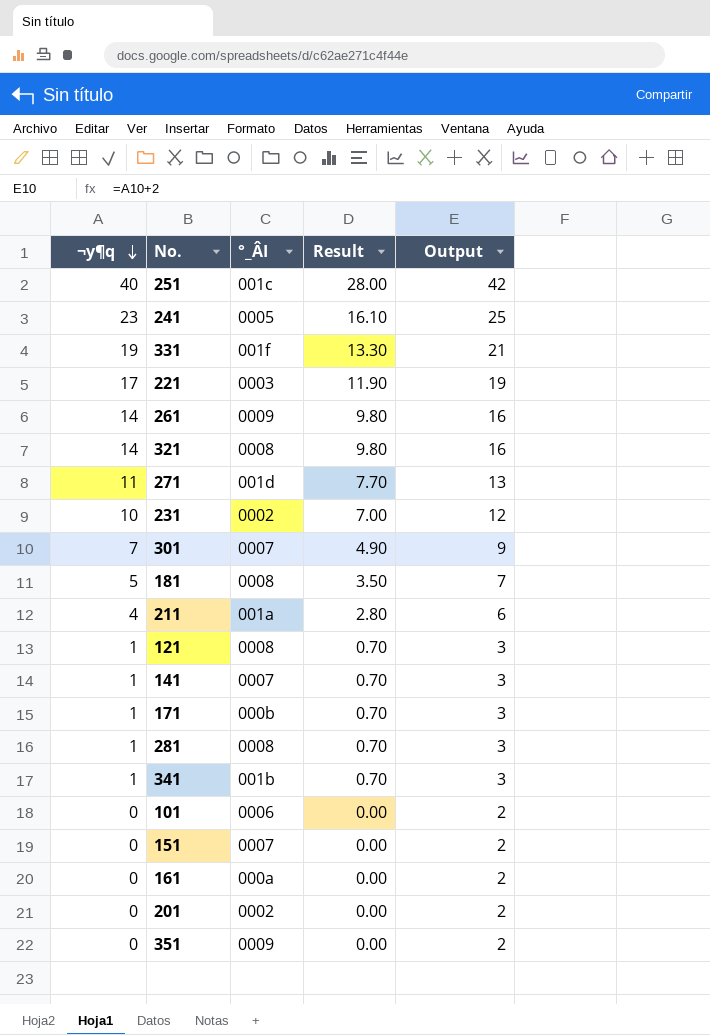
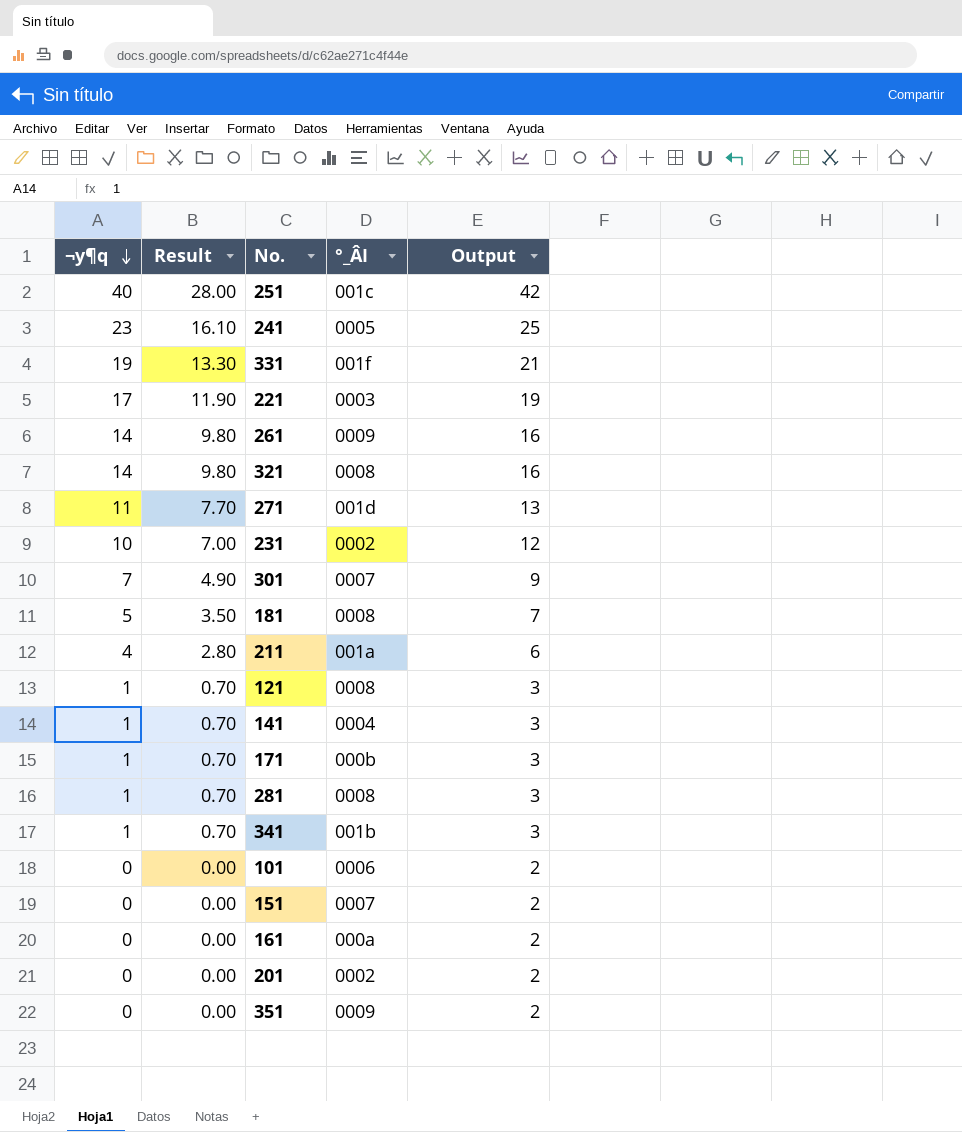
column Result | position: 4 -> 2
141 | °_ÂI: 0007 -> 0004

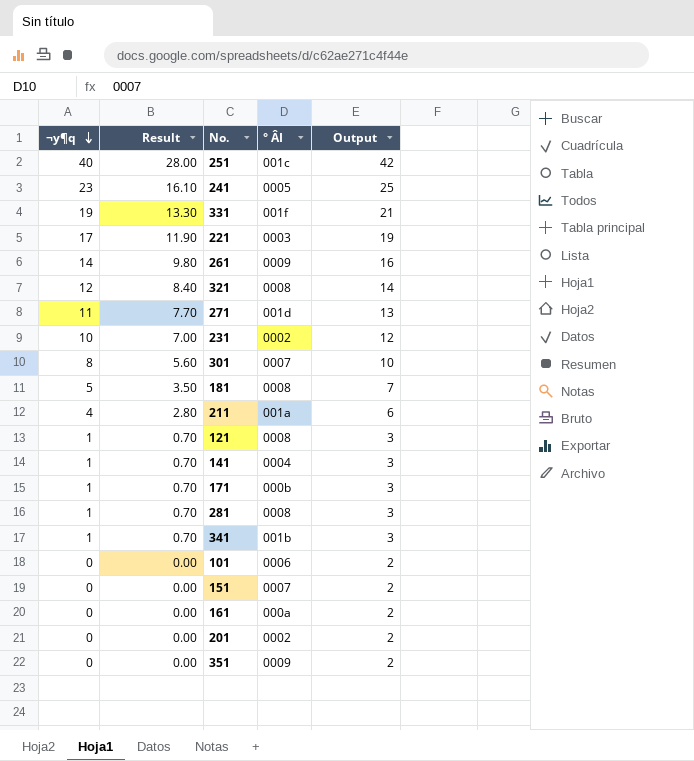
column name: °_ÂI -> ° ÂI
321 | ¬y¶q: 14 -> 12
321 | Result: 9.80 -> 8.40
321 | Output: 16 -> 14
301 | ¬y¶q: 7 -> 8
301 | Result: 4.90 -> 5.60
301 | Output: 9 -> 10

